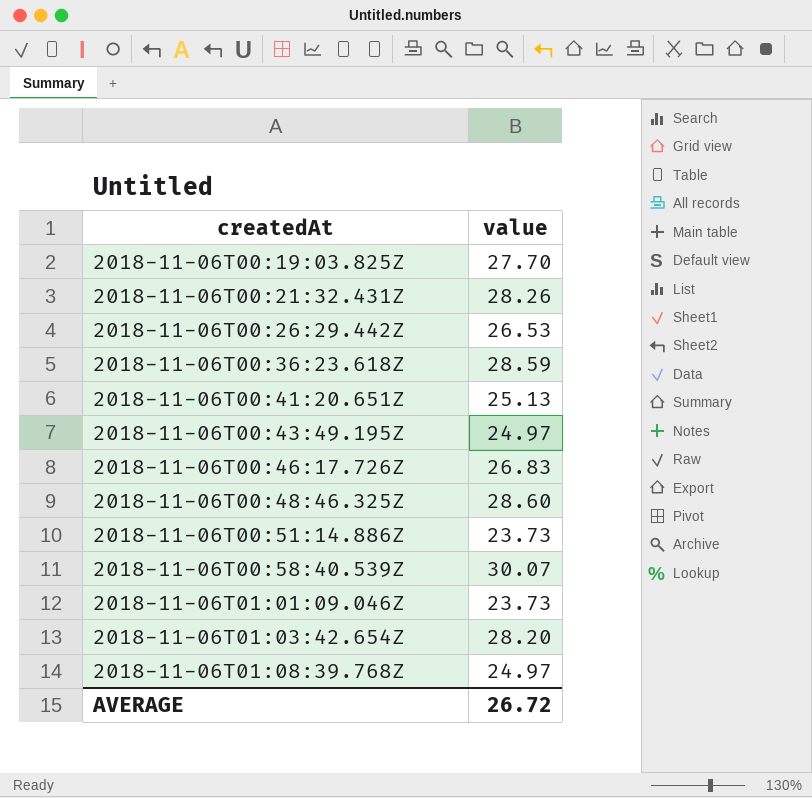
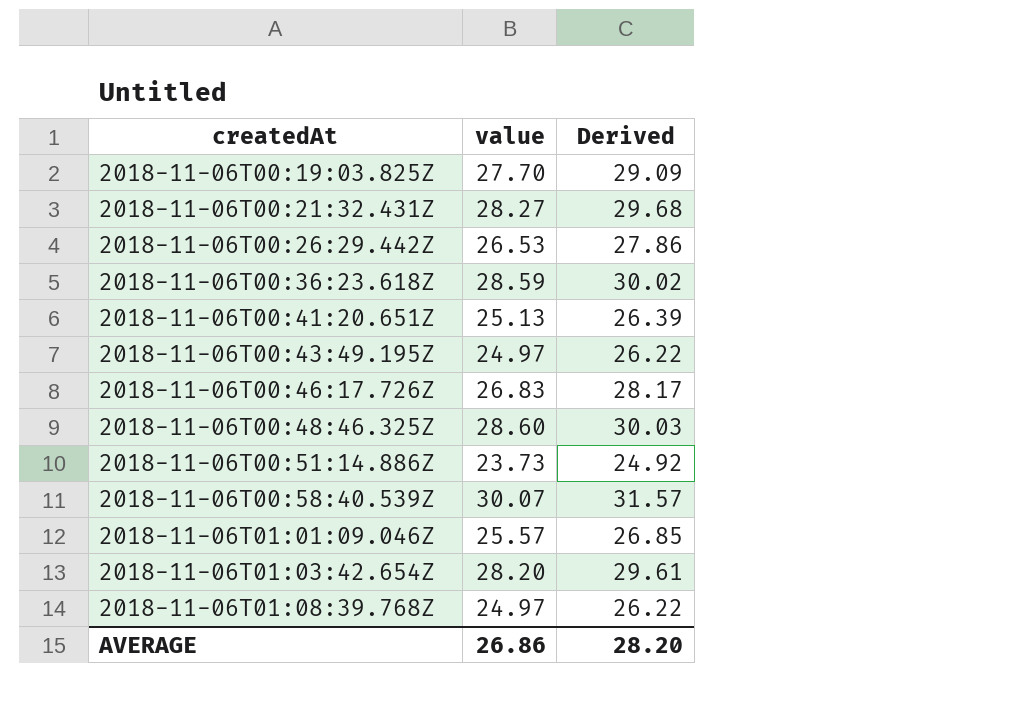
column Derived | formula: none -> [value] * 1.05
2018-11-06T00:21:32.431Z | value: 28.26 -> 28.27
2018-11-06T01:01:09.046Z | value: 23.73 -> 25.57
AVERAGE | value: 26.72 -> 26.86

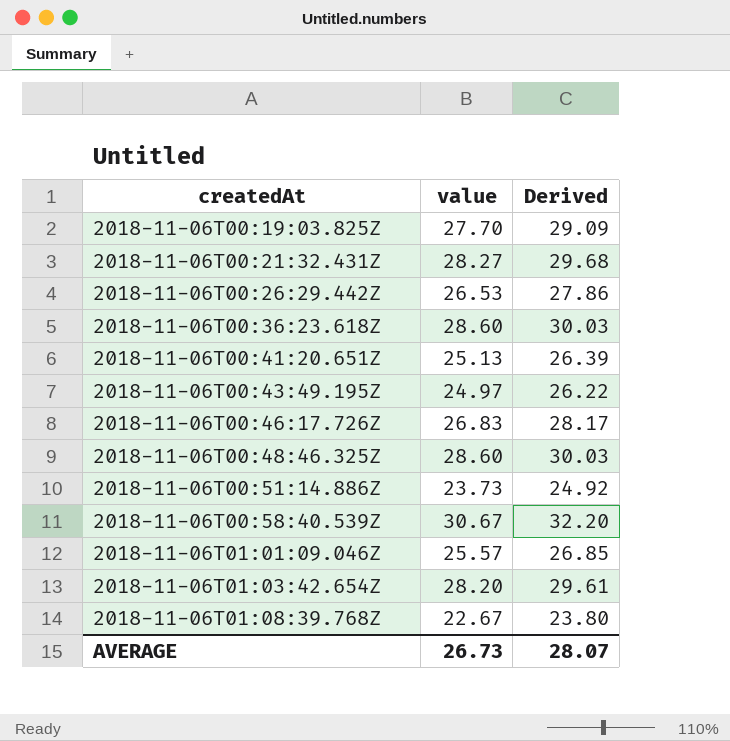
2018-11-06T00:36:23.618Z | value: 28.59 -> 28.60
2018-11-06T00:36:23.618Z | Derived: 30.02 -> 30.03
2018-11-06T00:58:40.539Z | value: 30.07 -> 30.67
2018-11-06T00:58:40.539Z | Derived: 31.57 -> 32.20
2018-11-06T01:08:39.768Z | value: 24.97 -> 22.67
2018-11-06T01:08:39.768Z | Derived: 26.22 -> 23.80
AVERAGE | value: 26.86 -> 26.73
AVERAGE | Derived: 28.20 -> 28.07

